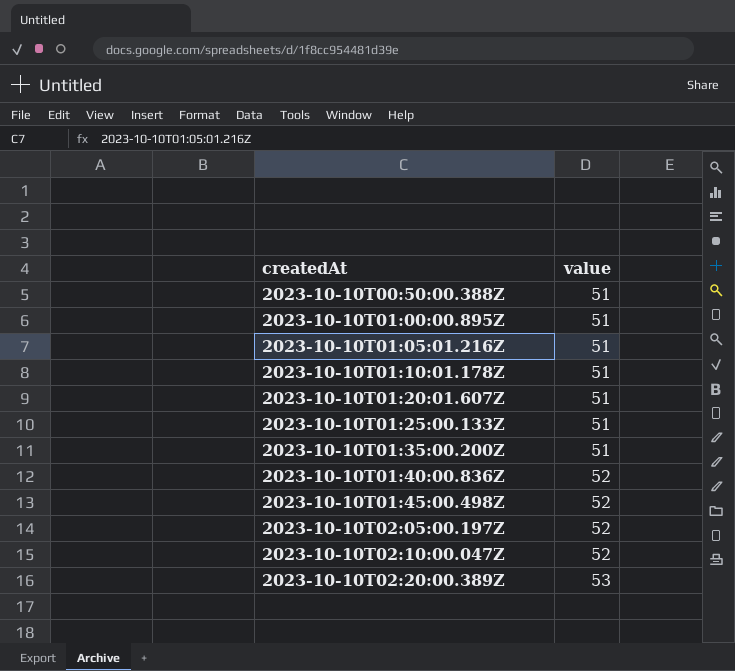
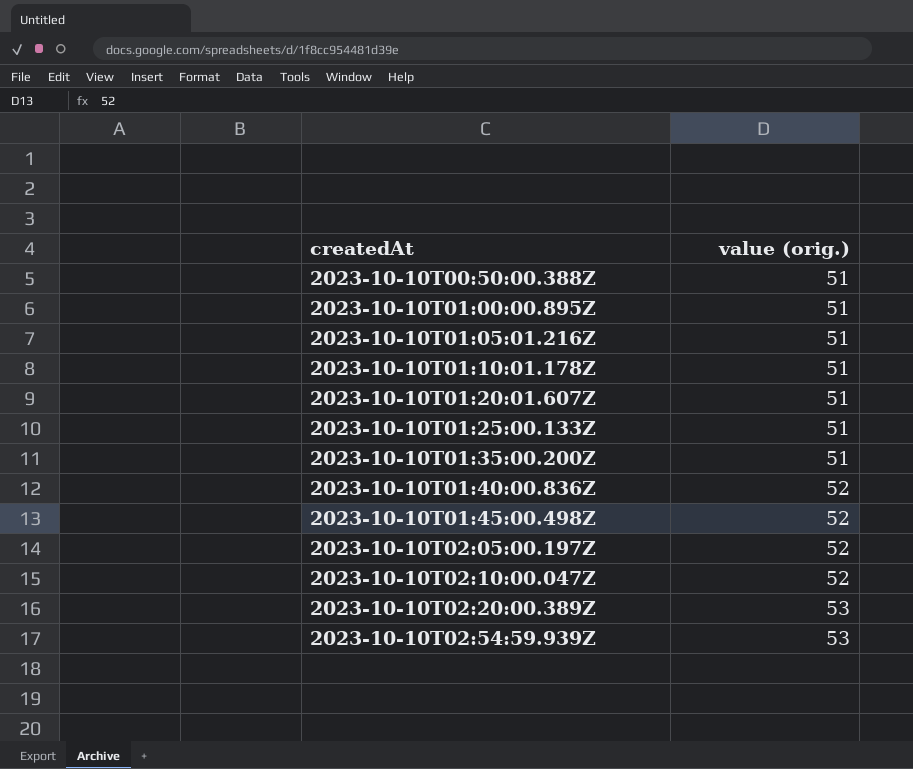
column name: value -> value (orig.)
row 2023-10-10T02:54:59.939Z: none -> 53

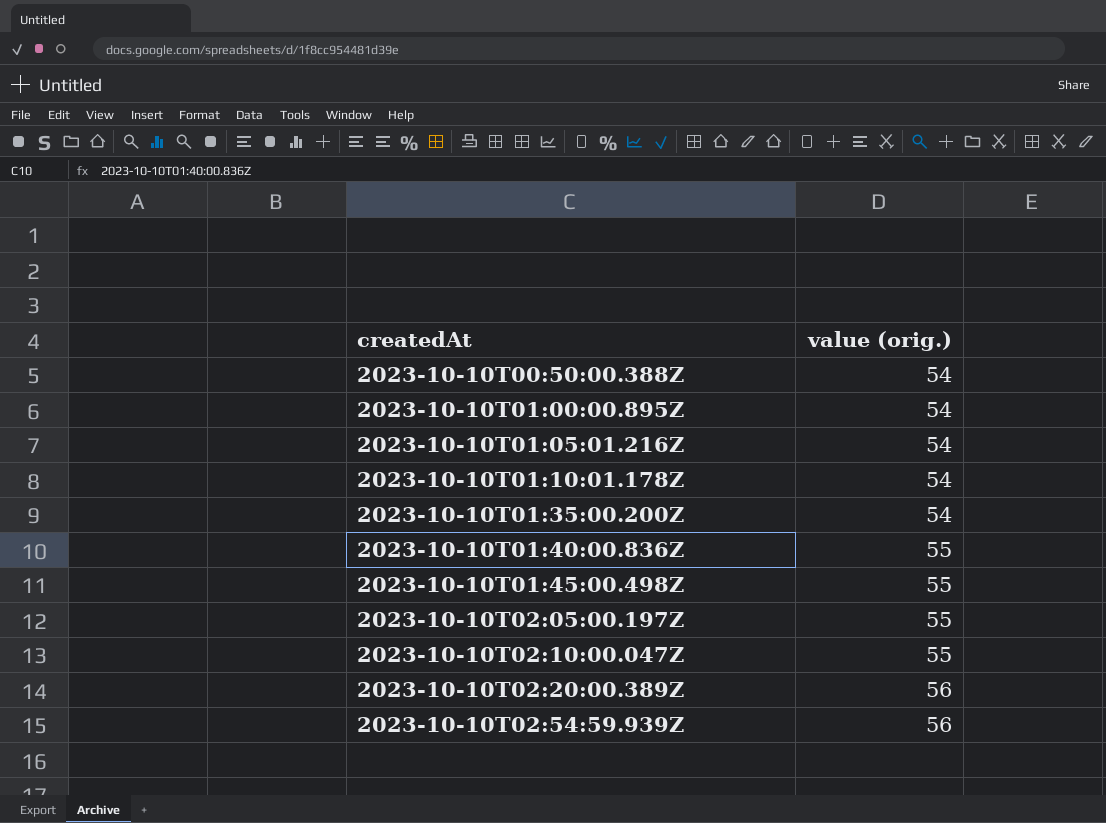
row 2023-10-10T01:20:01.607Z: 51 -> none
row 2023-10-10T01:25:00.133Z: 51 -> none
2023-10-10T00:50:00.388Z | value (orig.): 51 -> 54
2023-10-10T01:00:00.895Z | value (orig.): 51 -> 54
2023-10-10T01:05:01.216Z | value (orig.): 51 -> 54
2023-10-10T01:10:01.178Z | value (orig.): 51 -> 54
2023-10-10T01:35:00.200Z | value (orig.): 51 -> 54
2023-10-10T01:40:00.836Z | value (orig.): 52 -> 55
2023-10-10T01:45:00.498Z | value (orig.): 52 -> 55
2023-10-10T02:05:00.197Z | value (orig.): 52 -> 55
2023-10-10T02:10:00.047Z | value (orig.): 52 -> 55
2023-10-10T02:20:00.389Z | value (orig.): 53 -> 56
2023-10-10T02:54:59.939Z | value (orig.): 53 -> 56

